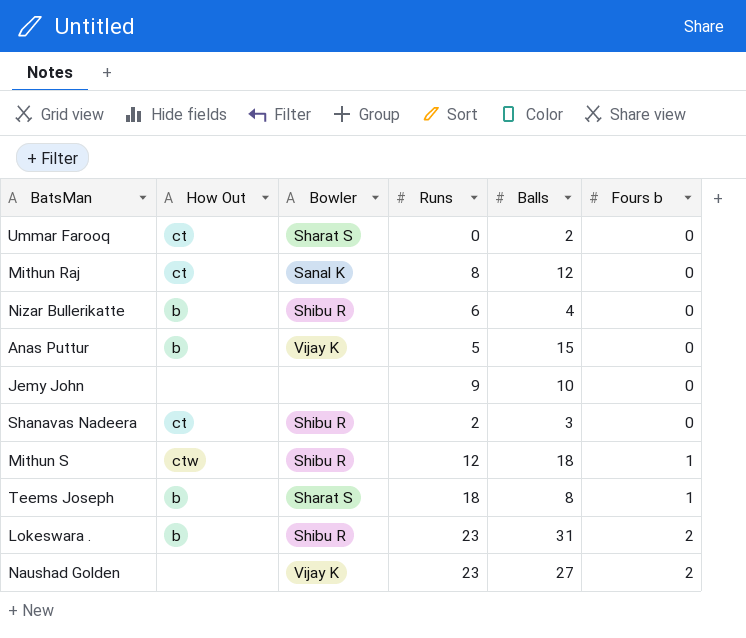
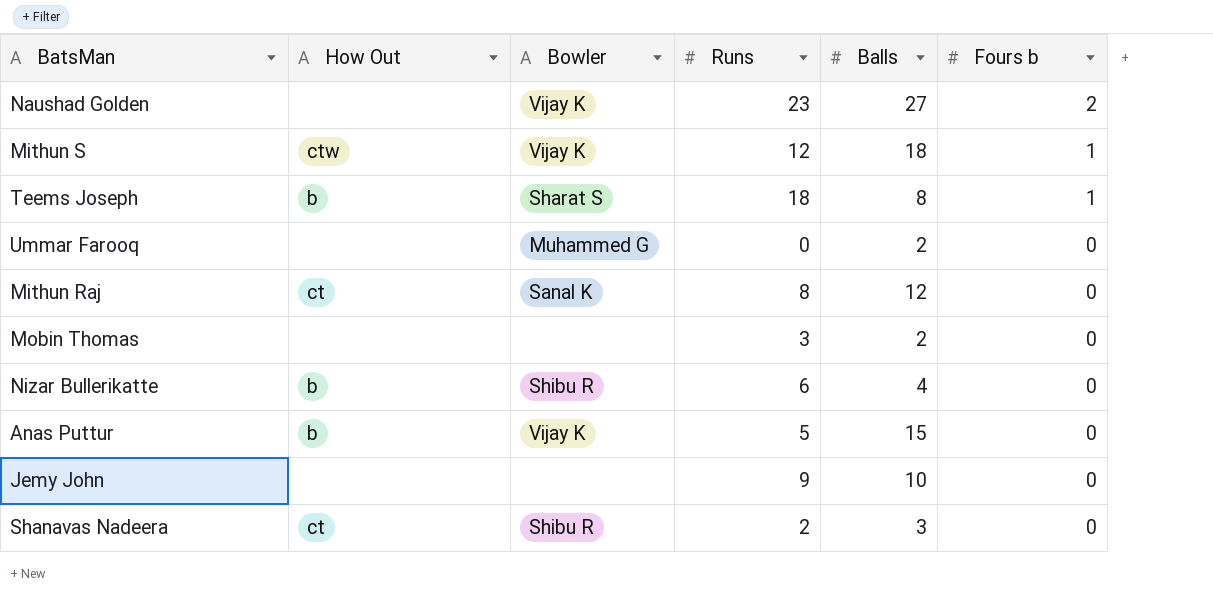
row order: Fours b ascending -> Fours b descending
row Lokeswara .: b | Shibu R | 23 | 31 | 2 -> none
Mithun S | Bowler: Shibu R -> Vijay K
Ummar Farooq | How Out: ct -> none
Ummar Farooq | Bowler: Sharat S -> Muhammed G
row Mobin Thomas: none -> none | none | 3 | 2 | 0

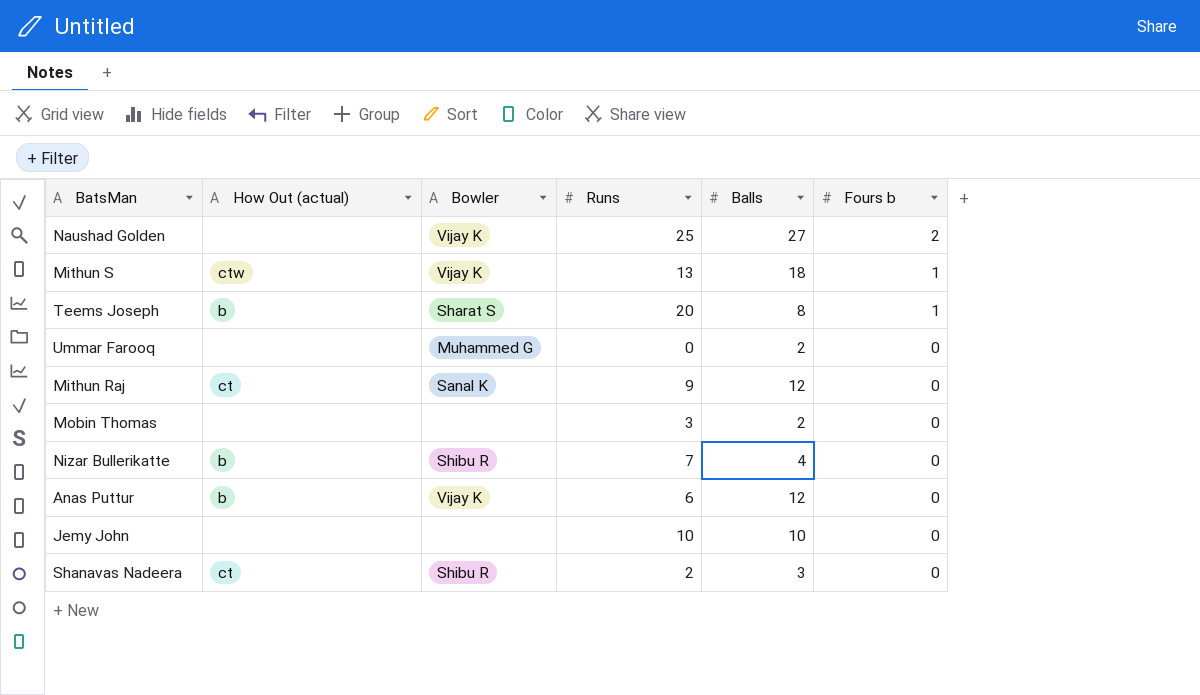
column name: How Out -> How Out (actual)
Naushad Golden | Runs: 23 -> 25
Mithun S | Runs: 12 -> 13
Teems Joseph | Runs: 18 -> 20
Mithun Raj | Runs: 8 -> 9
Nizar Bullerikatte | Runs: 6 -> 7
Anas Puttur | Runs: 5 -> 6
Anas Puttur | Balls: 15 -> 12
Jemy John | Runs: 9 -> 10

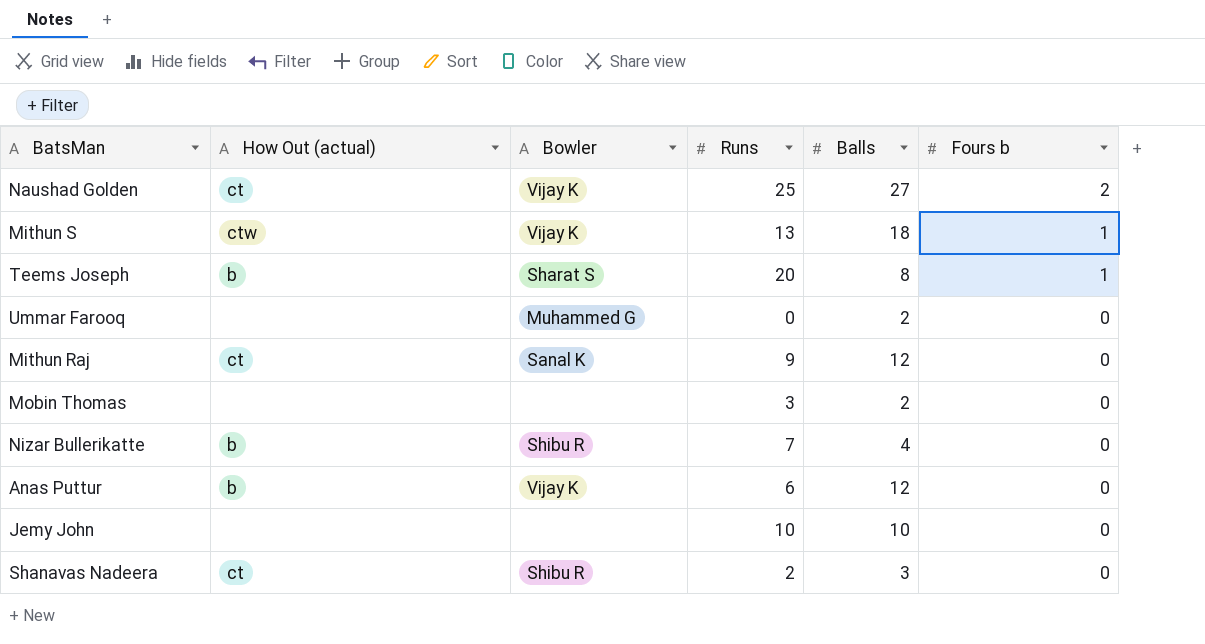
Naushad Golden | How Out (actual): none -> ct

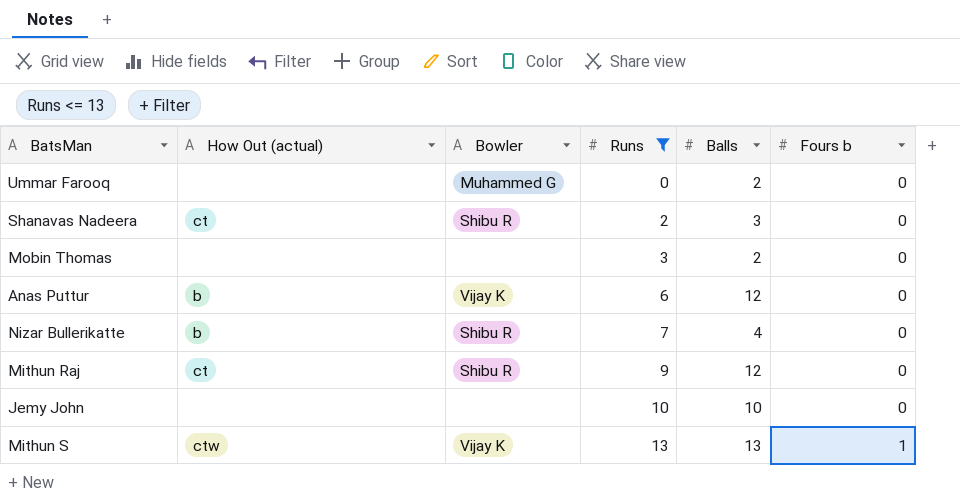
filter: none -> Runs <= 13
row order: Fours b descending -> Runs ascending
Mithun Raj | Bowler: Sanal K -> Shibu R
Mithun S | Balls: 18 -> 13

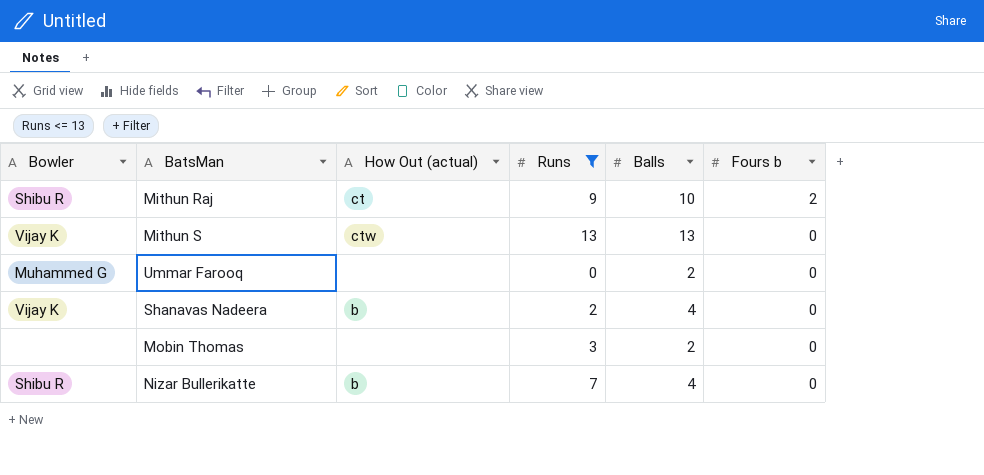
row order: Runs ascending -> Fours b descending
column Bowler | position: 3 -> 1
row Anas Puttur: b | Vijay K | 6 | 12 | 0 -> none
row Jemy John: none | none | 10 | 10 | 0 -> none
Mithun Raj | Balls: 12 -> 10
Mithun Raj | Fours b: 0 -> 2
Mithun S | Fours b: 1 -> 0
Shanavas Nadeera | Bowler: Shibu R -> Vijay K
Shanavas Nadeera | How Out (actual): ct -> b
Shanavas Nadeera | Balls: 3 -> 4

